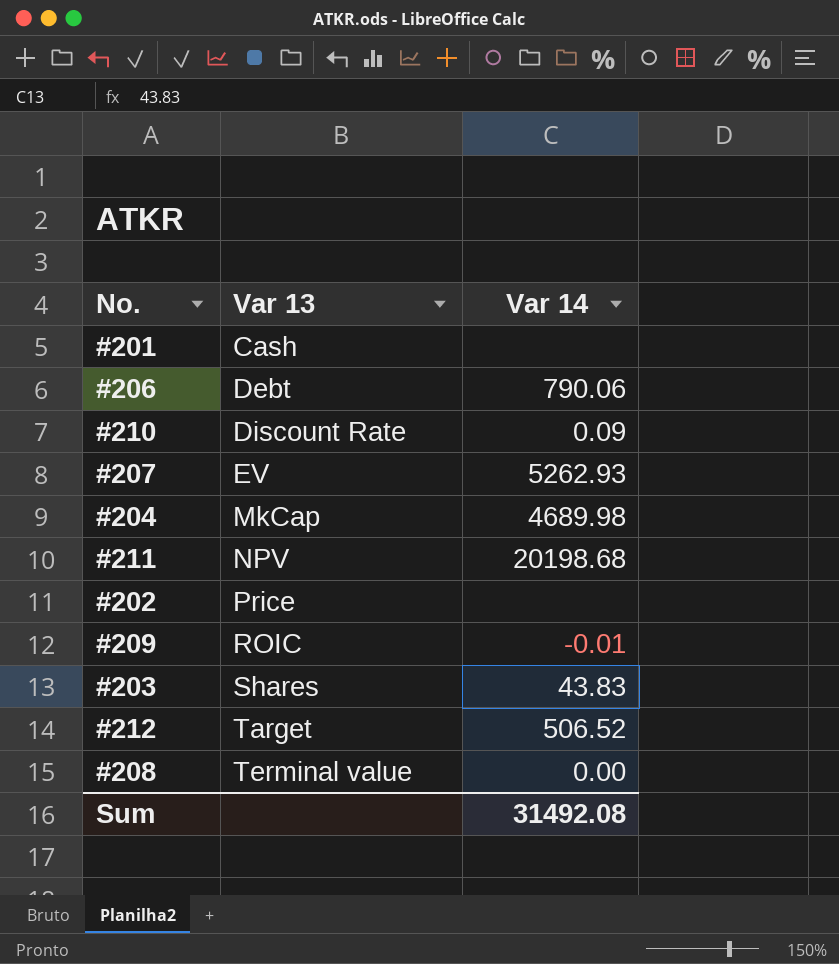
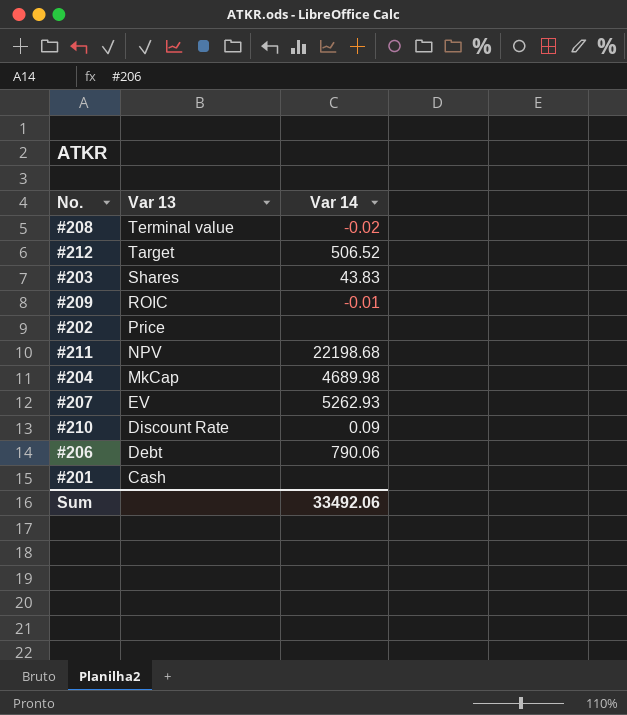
row order: Var 13 ascending -> Var 13 descending
#208 | Var 14: 0.00 -> -0.02
#211 | Var 14: 20198.68 -> 22198.68
Sum | Var 14: 31492.08 -> 33492.06

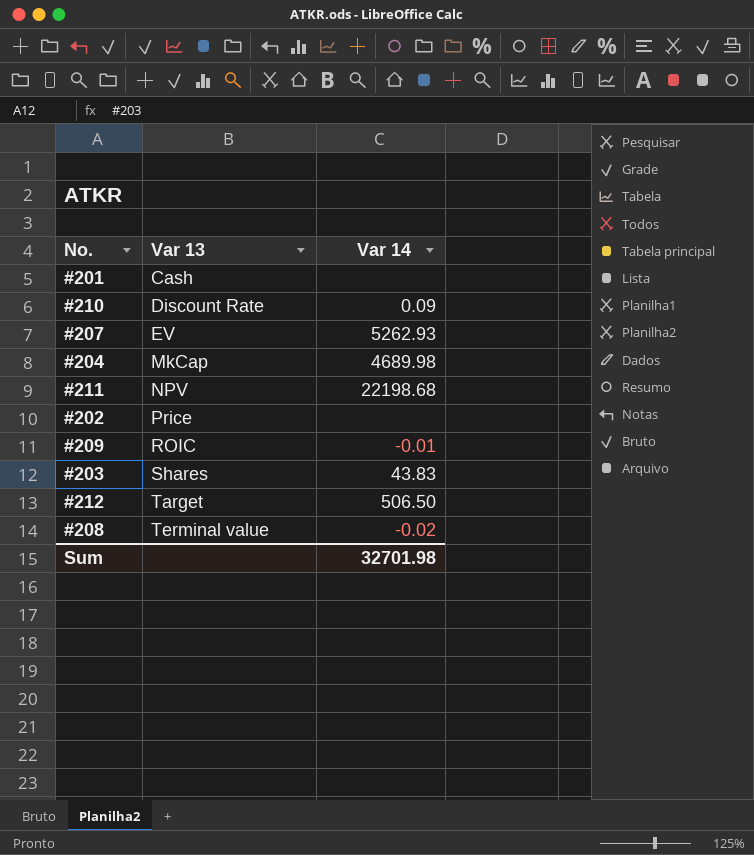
row order: Var 13 descending -> Var 13 ascending
row #206: Debt | 790.06 -> none
#212 | Var 14: 506.52 -> 506.50
Sum | Var 14: 33492.06 -> 32701.98

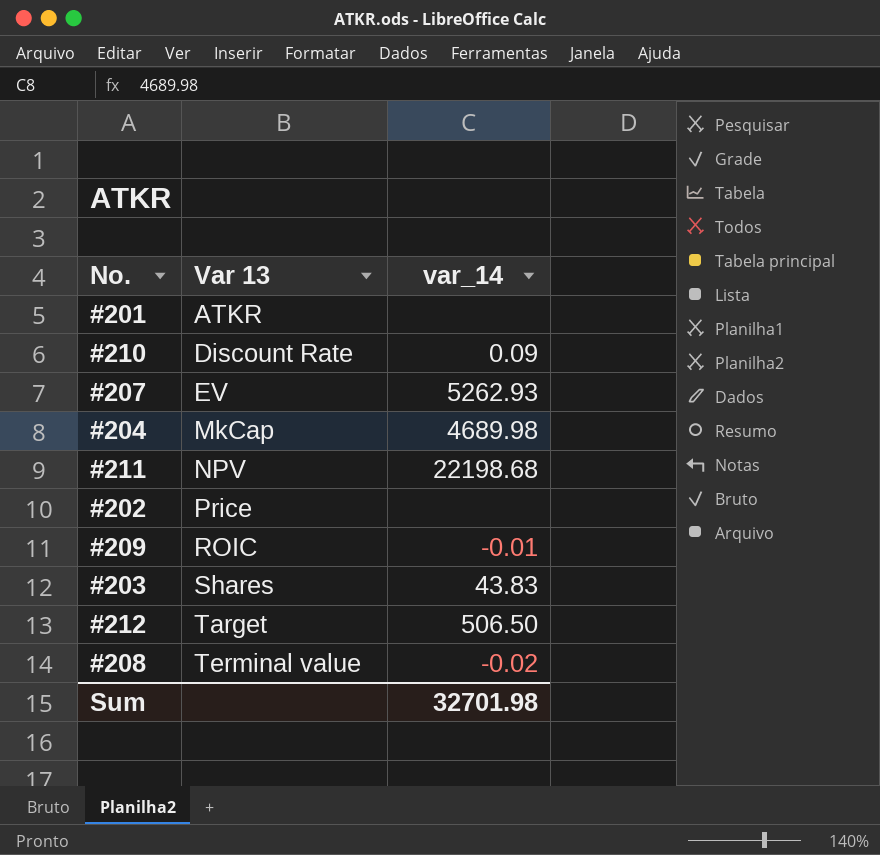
column name: Var 14 -> var_14
#201 | Var 13: Cash -> ATKR

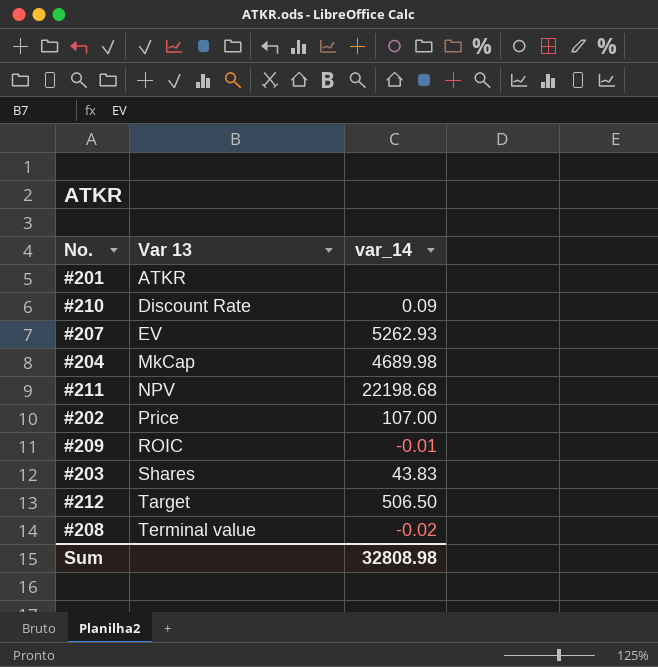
#202 | var_14: none -> 107.00
Sum | var_14: 32701.98 -> 32808.98

